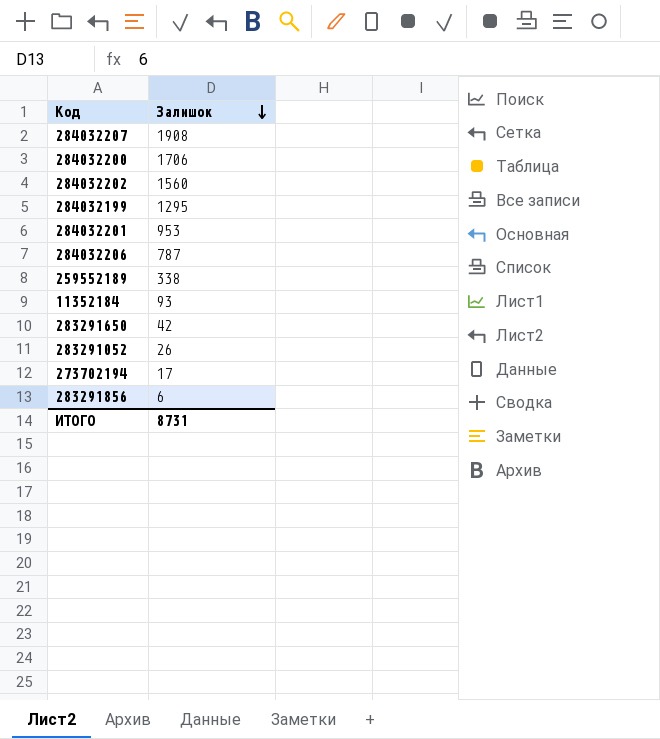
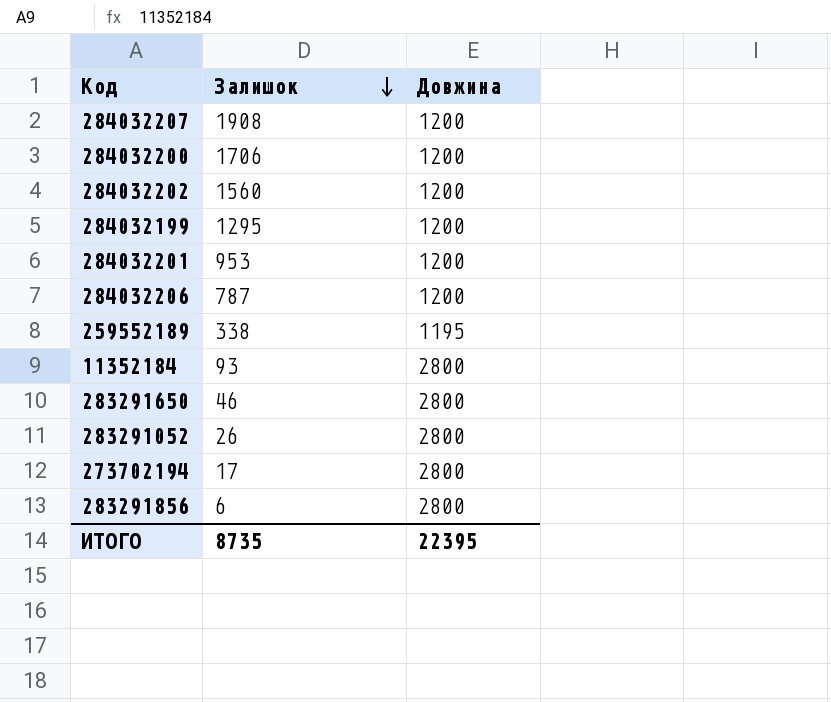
column Довжина | position: none -> 3
283291650 | Залишок: 42 -> 46
ИТОГО | Залишок: 8731 -> 8735

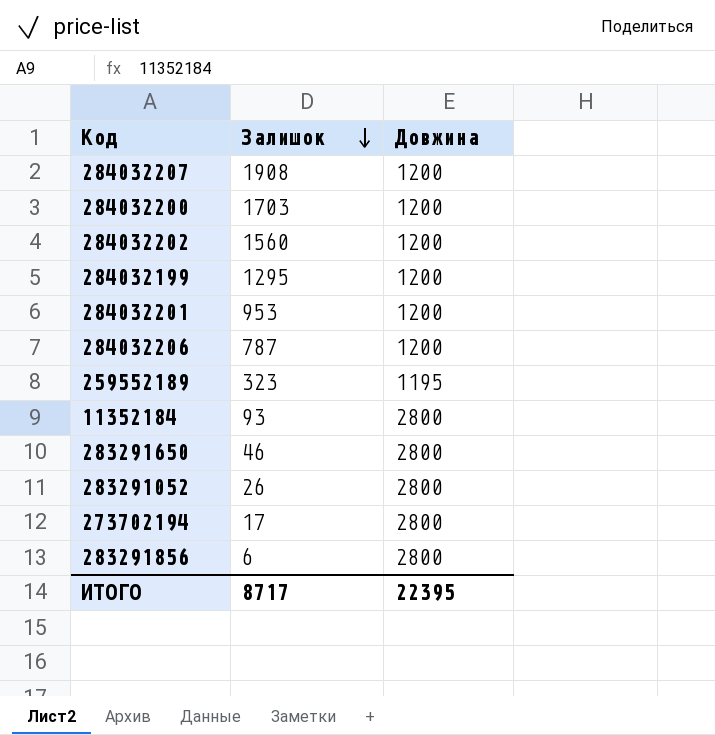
284032200 | Залишок: 1706 -> 1703
259552189 | Залишок: 338 -> 323
ИТОГО | Залишок: 8735 -> 8717

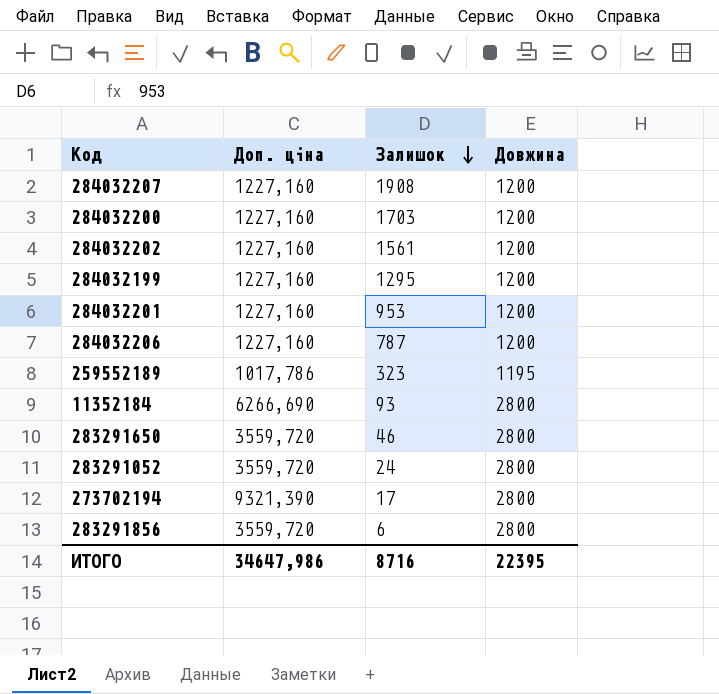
column Доп. ціна | position: none -> 2
284032202 | Залишок: 1560 -> 1561
283291052 | Залишок: 26 -> 24
ИТОГО | Залишок: 8717 -> 8716

